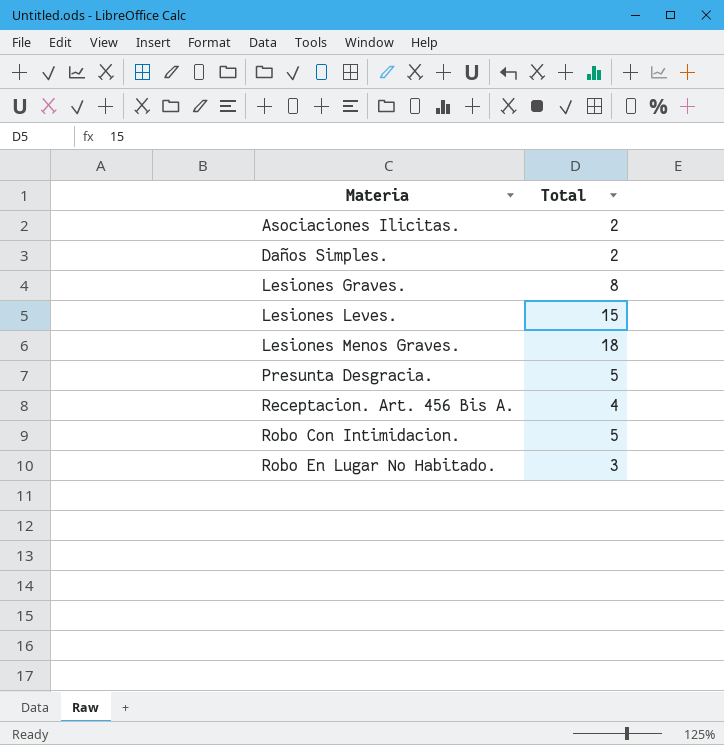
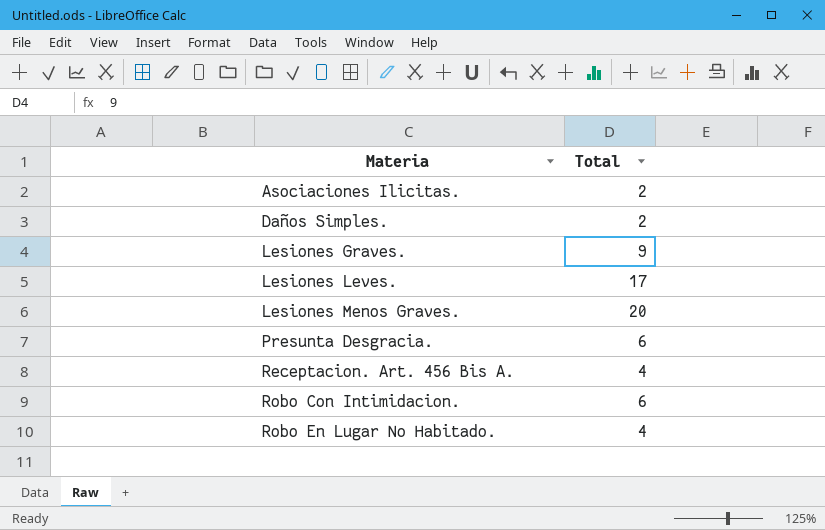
Lesiones Graves. | Total: 8 -> 9
Lesiones Leves. | Total: 15 -> 17
Lesiones Menos Graves. | Total: 18 -> 20
Presunta Desgracia. | Total: 5 -> 6
Robo Con Intimidacion. | Total: 5 -> 6
Robo En Lugar No Habitado. | Total: 3 -> 4

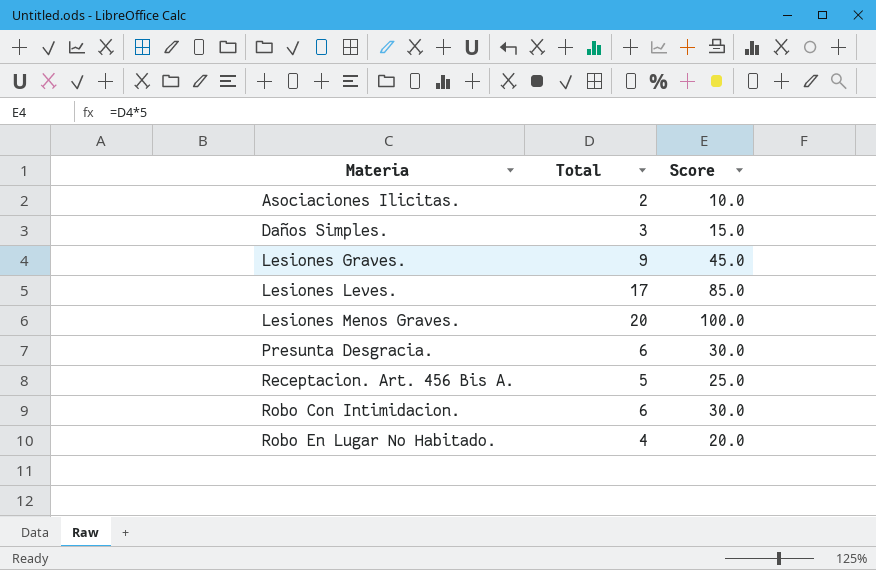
column Score | formula: none -> [Total] * 5
Daños Simples. | Total: 2 -> 3
Receptacion. Art. 456 Bis A. | Total: 4 -> 5

